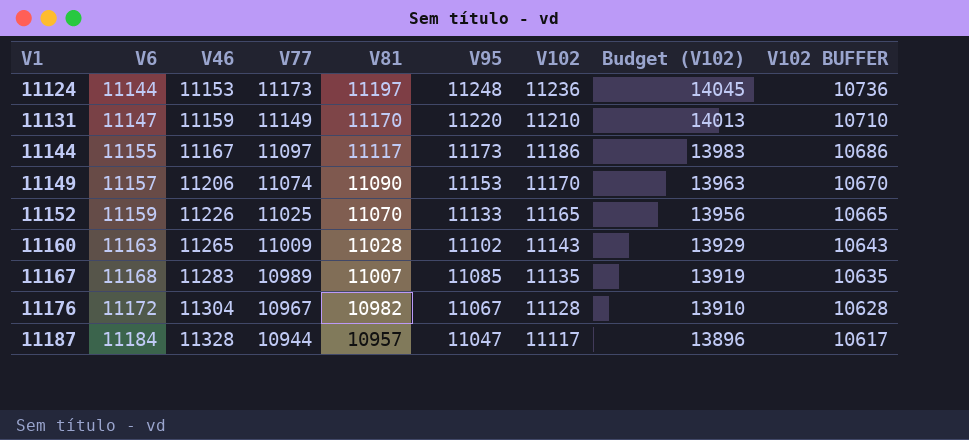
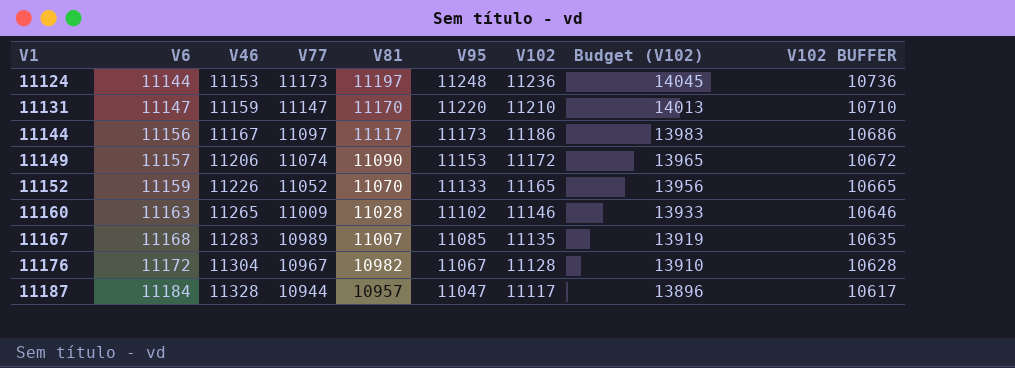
11131 | V77: 11149 -> 11147
11144 | V6: 11155 -> 11156
11149 | V102: 11170 -> 11172
11149 | Budget (V102): 13963 -> 13965
11149 | V102 BUFFER: 10670 -> 10672
11152 | V77: 11025 -> 11052
11160 | V102: 11143 -> 11146
11160 | Budget (V102): 13929 -> 13933
11160 | V102 BUFFER: 10643 -> 10646

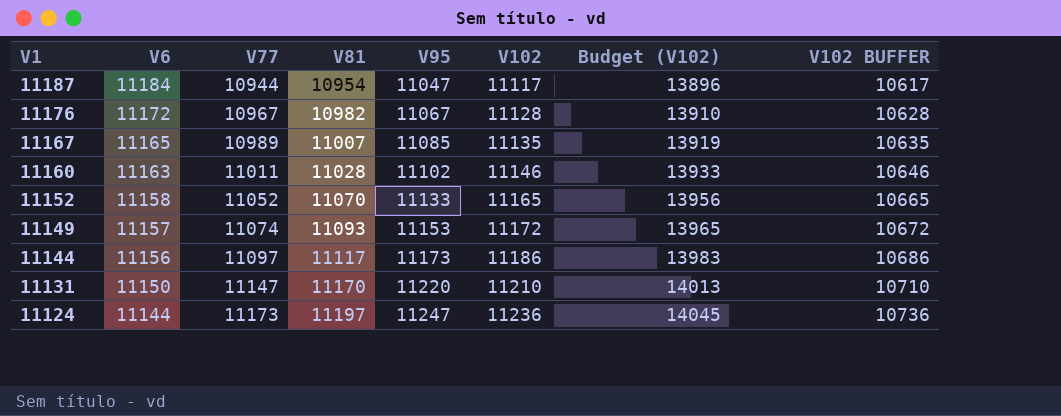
row order: V1 ascending -> V1 descending
column V46 | position: 3 -> none
11187 | V81: 10957 -> 10954
11167 | V6: 11168 -> 11165
11160 | V77: 11009 -> 11011
11152 | V6: 11159 -> 11158
11149 | V81: 11090 -> 11093
11131 | V6: 11147 -> 11150
11124 | V95: 11248 -> 11247

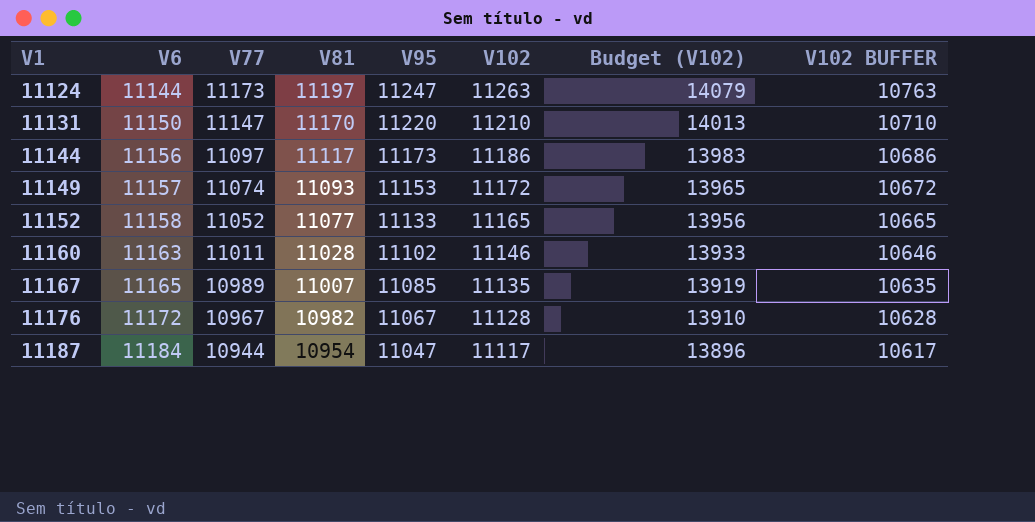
row order: V1 descending -> V1 ascending
11124 | V102: 11236 -> 11263
11124 | Budget (V102): 14045 -> 14079
11124 | V102 BUFFER: 10736 -> 10763
11152 | V81: 11070 -> 11077

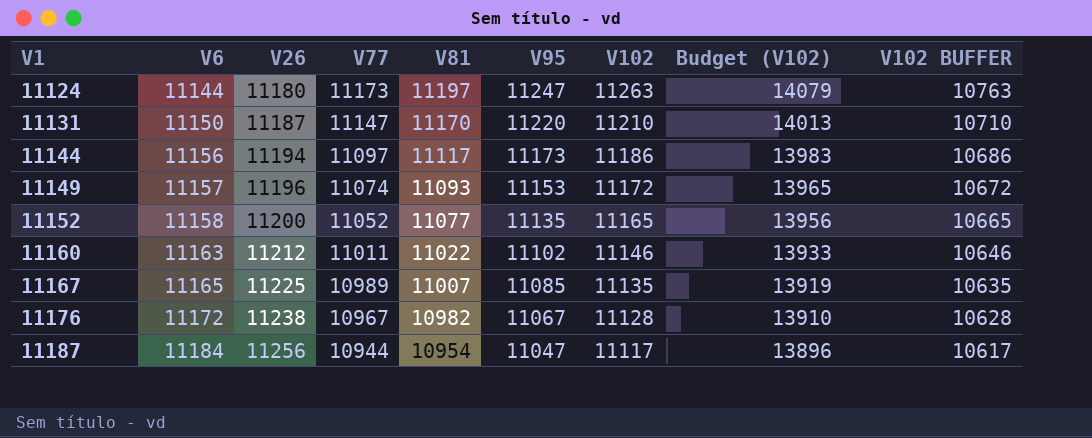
column V26 | position: none -> 3
11152 | V95: 11133 -> 11135
11160 | V81: 11028 -> 11022

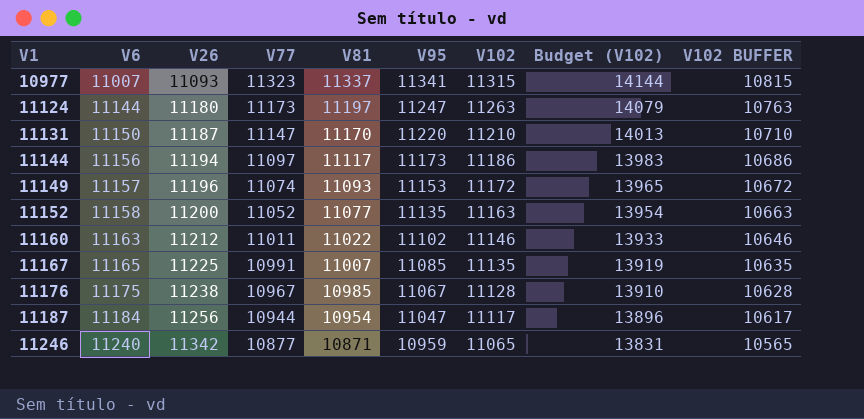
row 10977: none -> 11007 | 11093 | 11323 | 11337 | 11341 | 11315 | 14144 | 10815
11152 | V102: 11165 -> 11163
11152 | Budget (V102): 13956 -> 13954
11152 | V102 BUFFER: 10665 -> 10663
11167 | V77: 10989 -> 10991
11176 | V6: 11172 -> 11175
11176 | V81: 10982 -> 10985
row 11246: none -> 11240 | 11342 | 10877 | 10871 | 10959 | 11065 | 13831 | 10565

